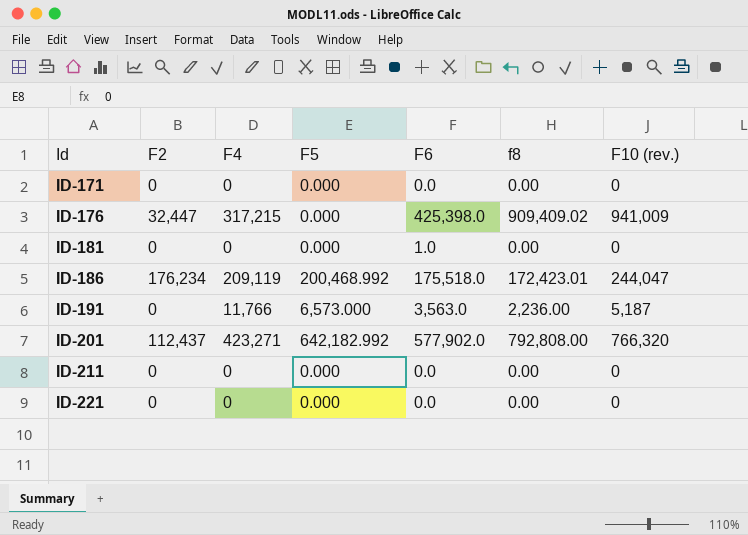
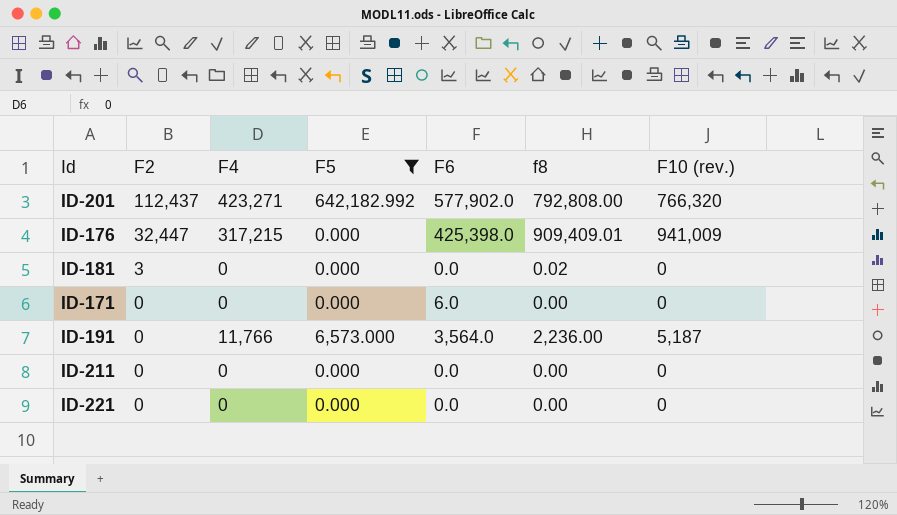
filter: none -> F5 != 200,468.992
row order: Id ascending -> F2 descending
ID-176 | f8: 909,409.02 -> 909,409.01
ID-181 | F2: 0 -> 3
ID-181 | F6: 1.0 -> 0.0
ID-181 | f8: 0.00 -> 0.02
ID-171 | F6: 0.0 -> 6.0
ID-191 | F6: 3,563.0 -> 3,564.0

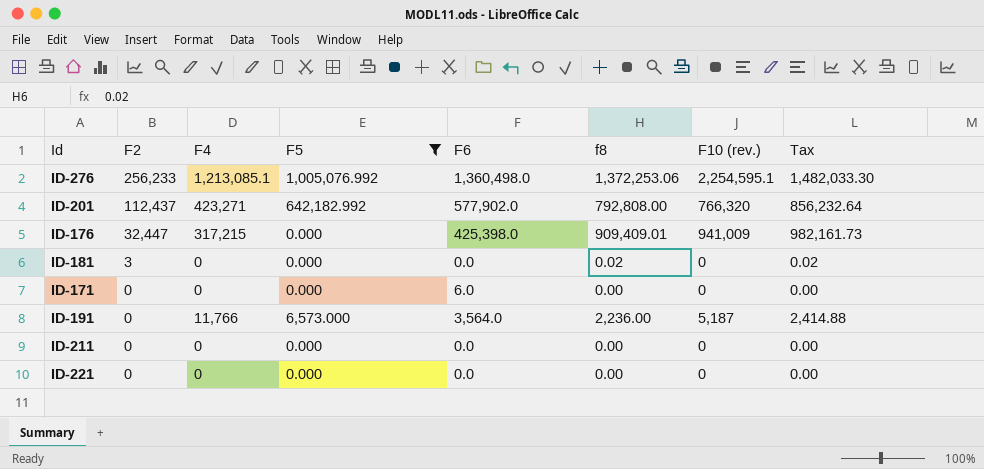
column Tax | formula: none -> [f8] * 1.08
row ID-276: none -> 256,233 | 1,213,085.1 | 1,005,076.992 | 1,360,498.0 | 1,372,253.06 | 2,254,595.1 | 1,482,033.30

